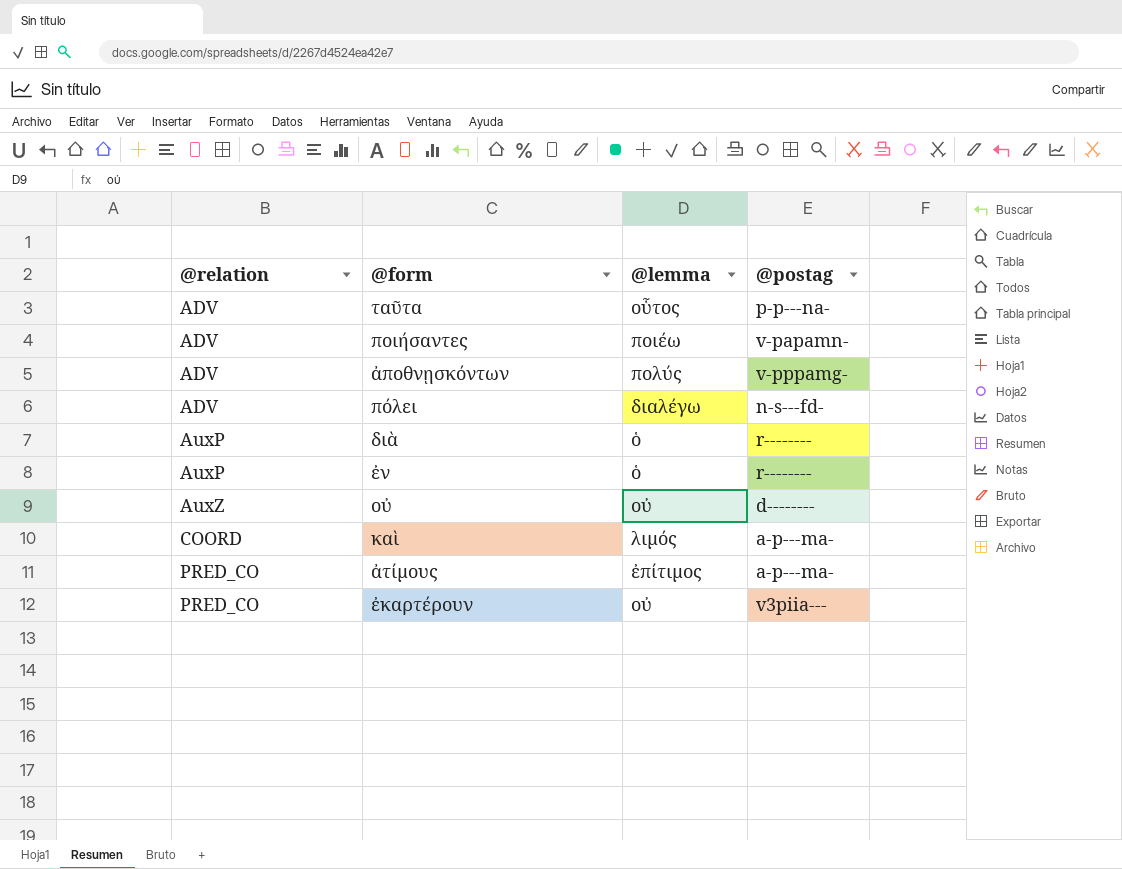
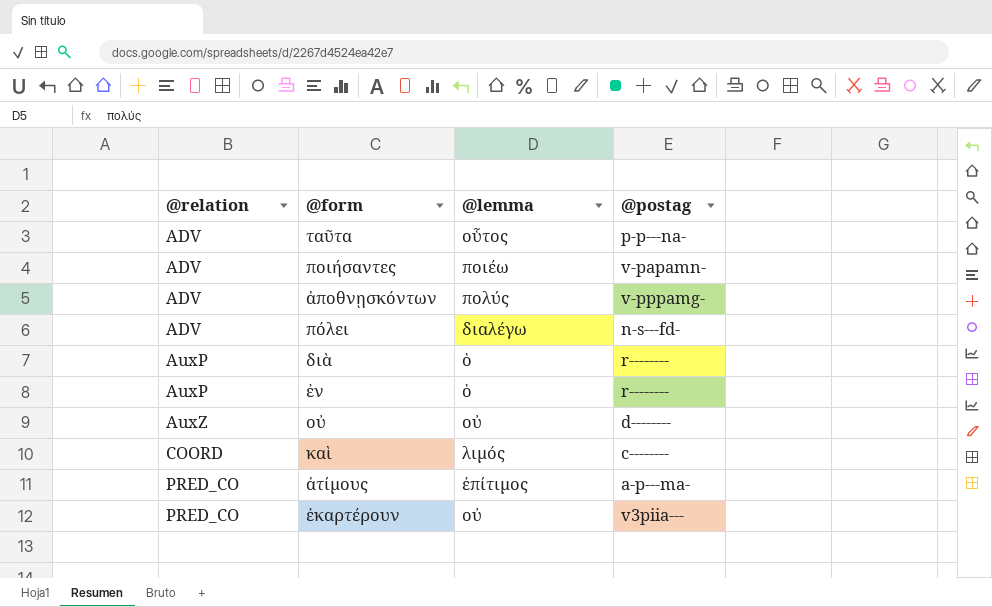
καὶ | @postag: a-p---ma- -> c--------

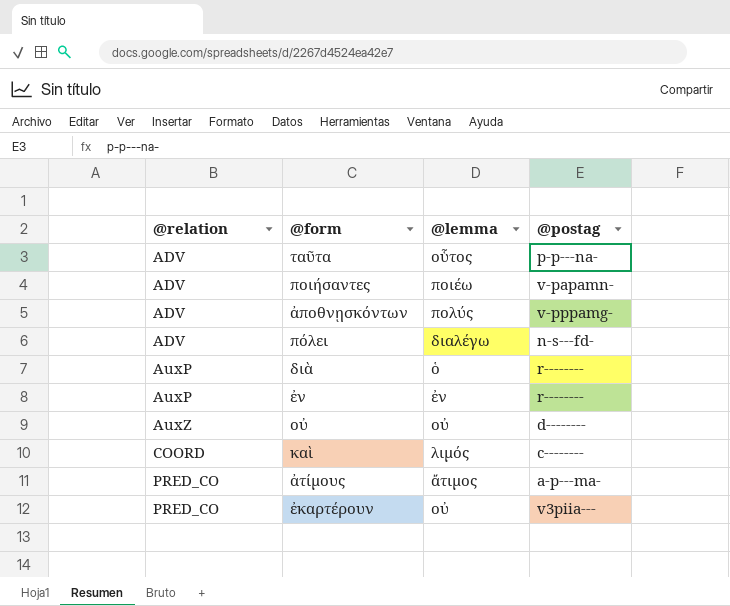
ἐν | @lemma: ὁ -> ἐν
ἀτίμους | @lemma: ἐπίτιμος -> ἄτιμος

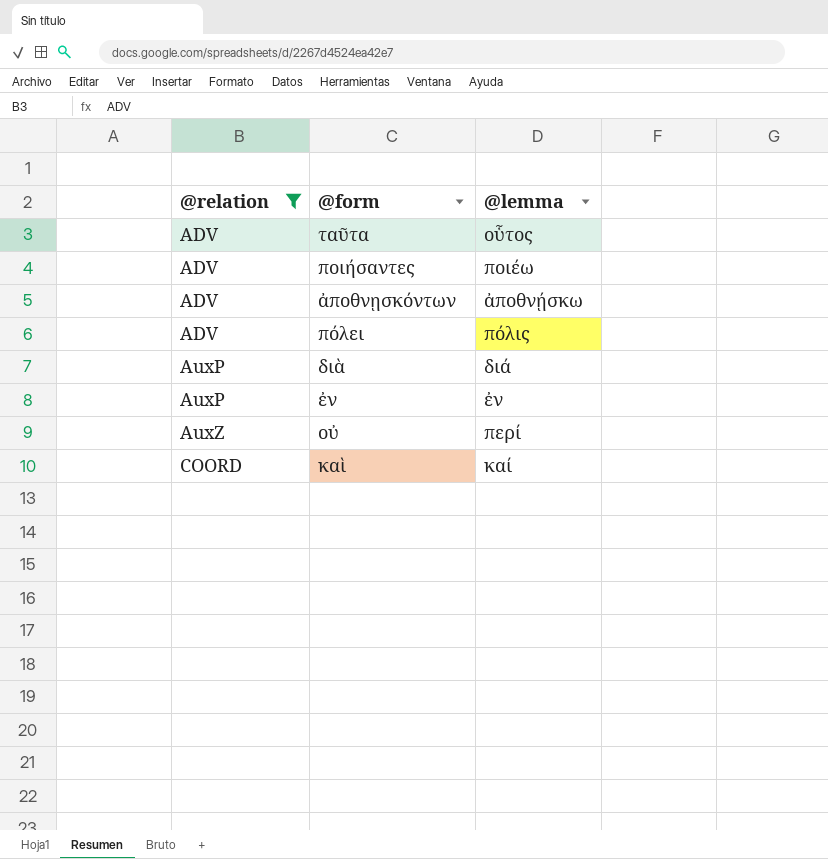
filter: none -> @relation != PRED_CO
column @postag | position: 4 -> none
ἀποθνῃσκόντων | @lemma: πολύς -> ἀποθνῄσκω
πόλει | @lemma: διαλέγω -> πόλις
διὰ | @lemma: ὁ -> διά
οὐ | @lemma: οὐ -> περί
καὶ | @lemma: λιμός -> καί

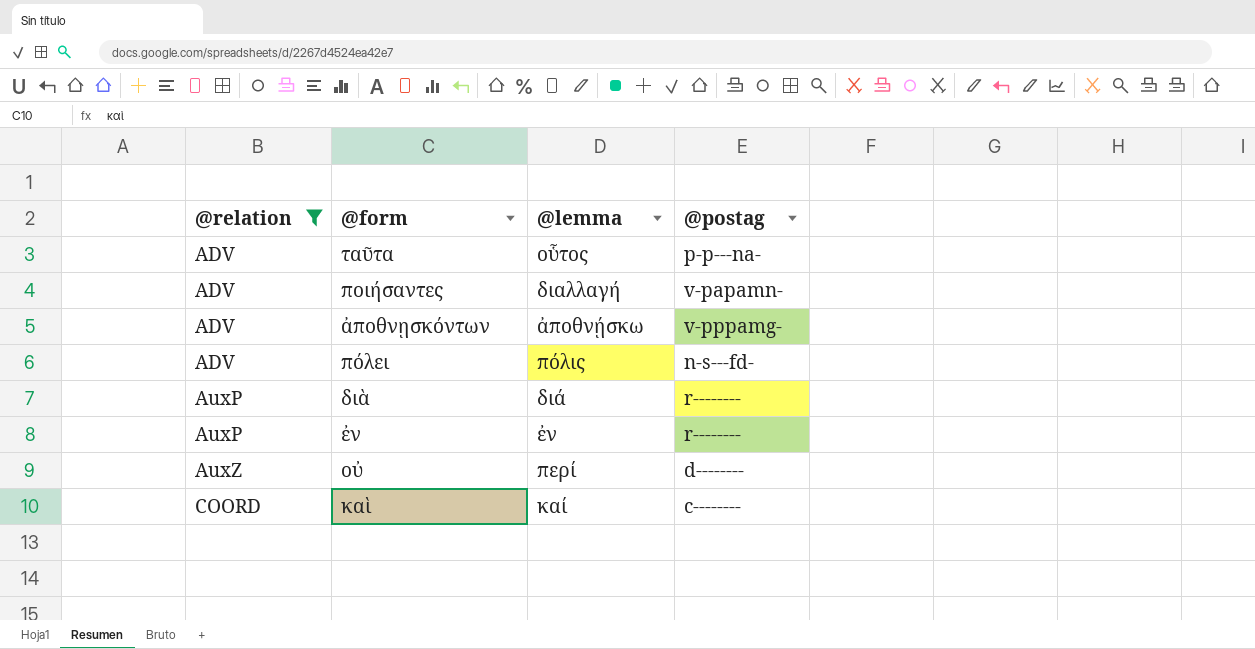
column @postag | position: none -> 4
ποιήσαντες | @lemma: ποιέω -> διαλλαγή

